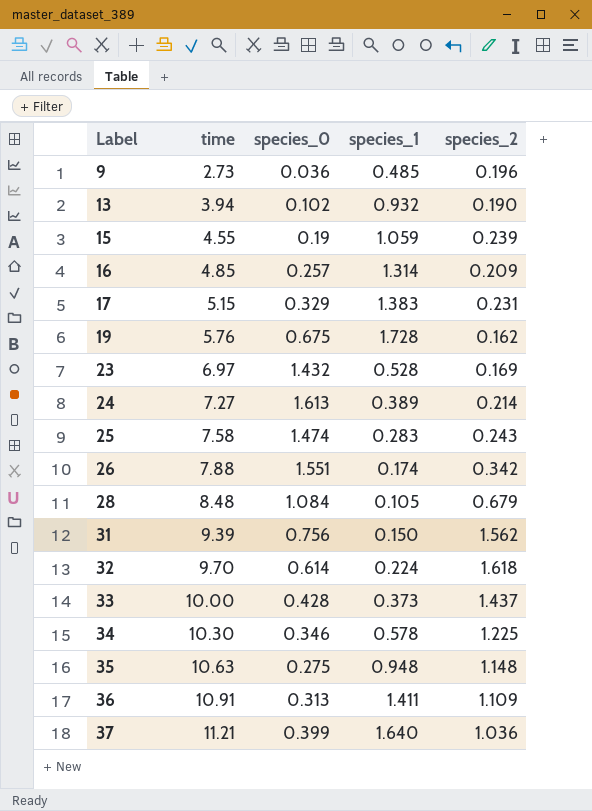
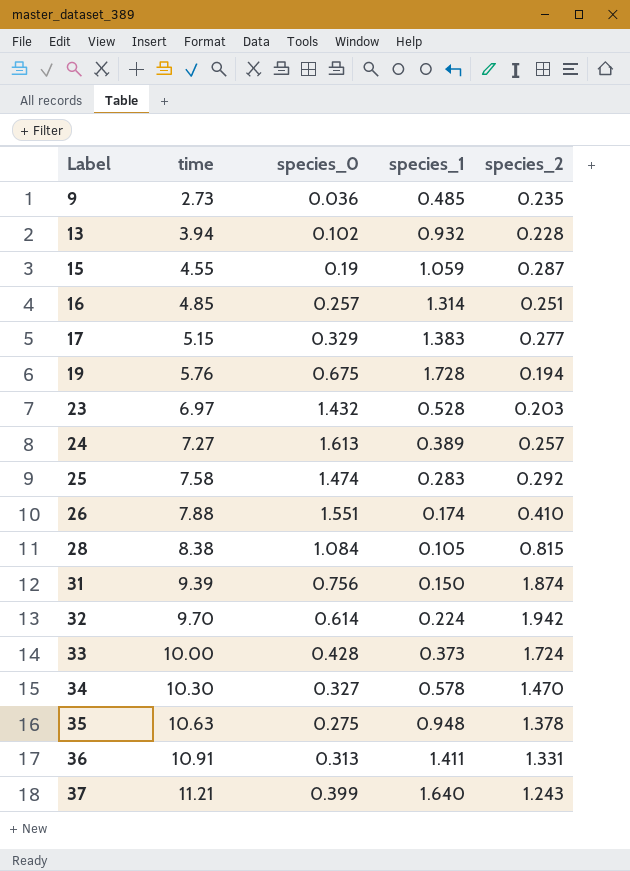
9 | species_2: 0.196 -> 0.235
13 | species_2: 0.190 -> 0.228
15 | species_2: 0.239 -> 0.287
16 | species_2: 0.209 -> 0.251
17 | species_2: 0.231 -> 0.277
19 | species_2: 0.162 -> 0.194
23 | species_2: 0.169 -> 0.203
24 | species_2: 0.214 -> 0.257
25 | species_2: 0.243 -> 0.292
26 | species_2: 0.342 -> 0.410
28 | time: 8.48 -> 8.38
28 | species_2: 0.679 -> 0.815
31 | species_2: 1.562 -> 1.874
32 | species_2: 1.618 -> 1.942
33 | species_2: 1.437 -> 1.724
34 | species_0: 0.346 -> 0.327
34 | species_2: 1.225 -> 1.470
35 | species_2: 1.148 -> 1.378
36 | species_2: 1.109 -> 1.331
37 | species_2: 1.036 -> 1.243

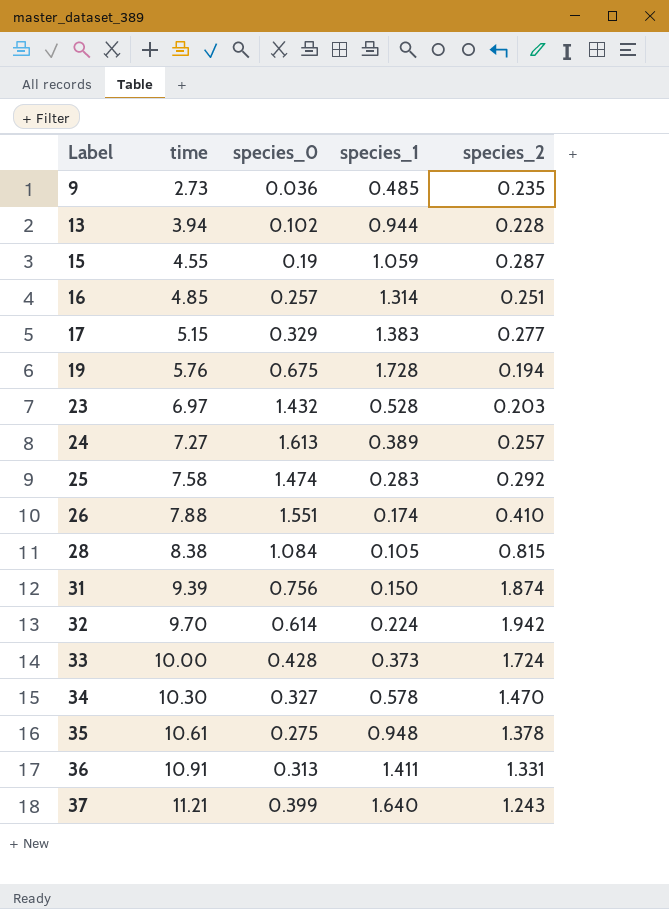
13 | species_1: 0.932 -> 0.944
35 | time: 10.63 -> 10.61

